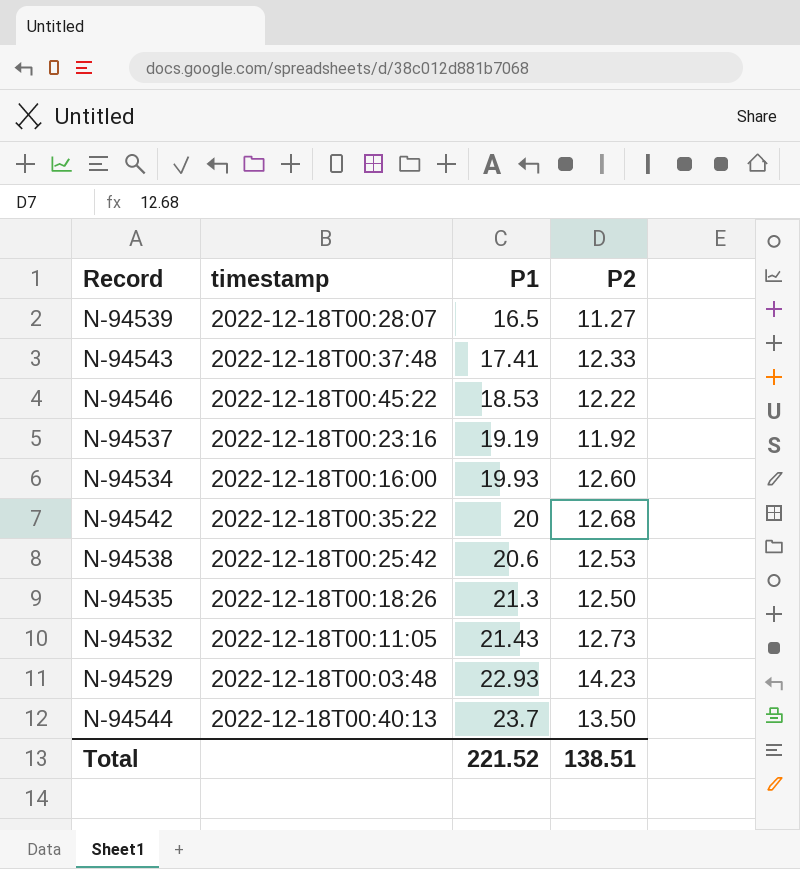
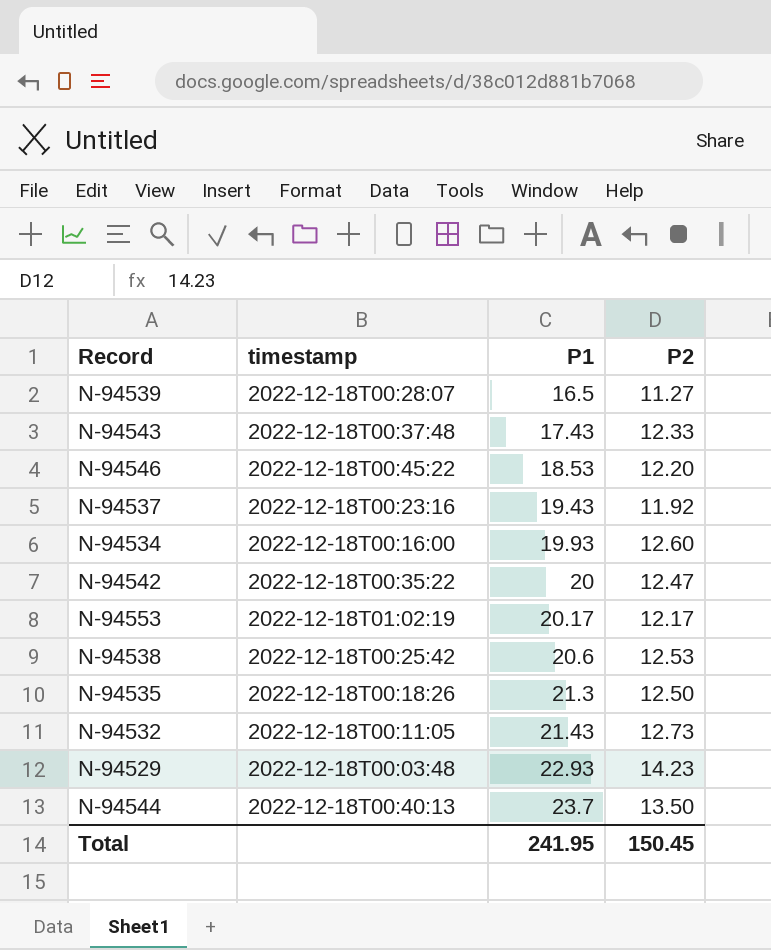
N-94543 | P1: 17.41 -> 17.43
N-94546 | P2: 12.22 -> 12.20
N-94537 | P1: 19.19 -> 19.43
N-94542 | P2: 12.68 -> 12.47
row N-94553: none -> 2022-12-18T01:02:19 | 20.17 | 12.17
Total | P1: 221.52 -> 241.95
Total | P2: 138.51 -> 150.45

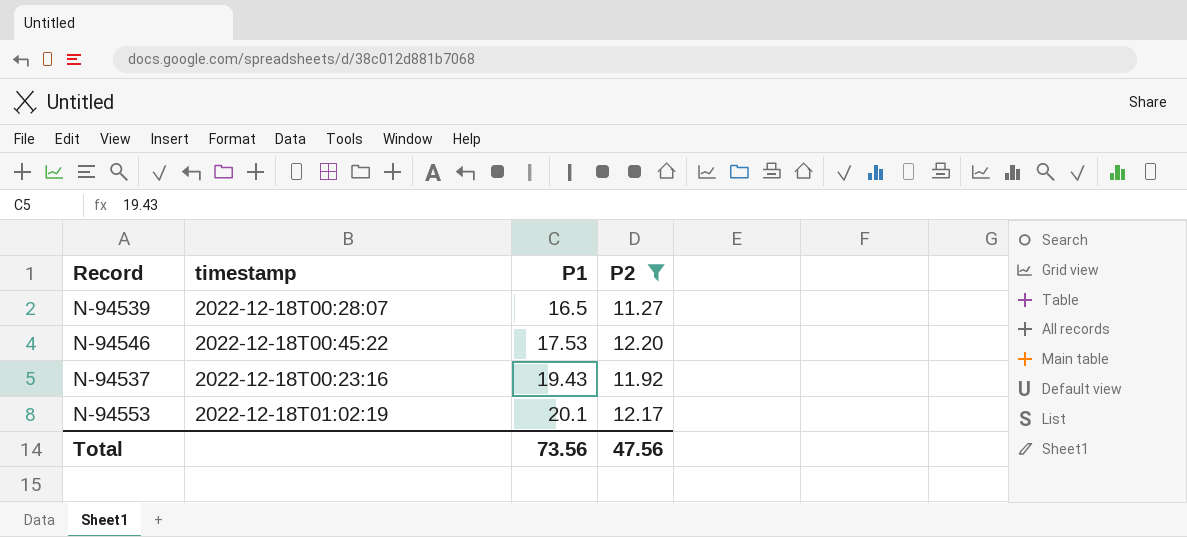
filter: none -> P2 <= 12.20
N-94546 | P1: 18.53 -> 17.53
N-94553 | P1: 20.17 -> 20.1
Total | P1: 241.95 -> 73.56
Total | P2: 150.45 -> 47.56

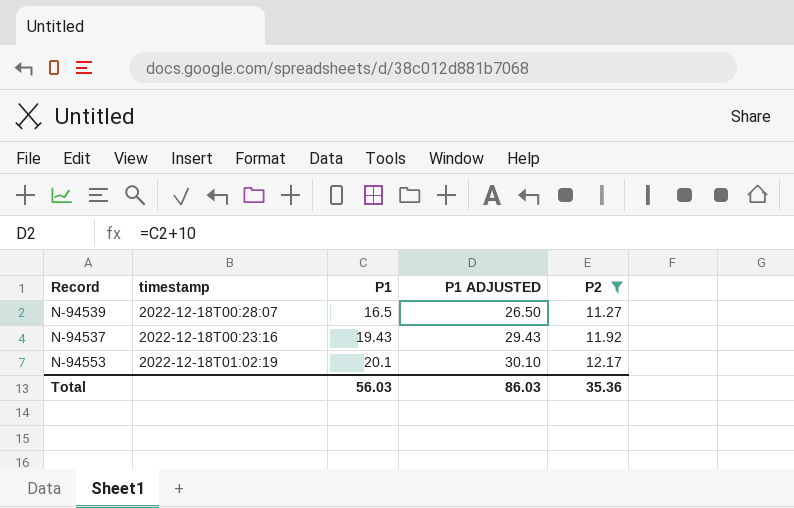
column P1 ADJUSTED | formula: none -> [P1] + 10
row N-94546: 2022-12-18T00:45:22 | 17.53 | 12.20 -> none
Total | P1: 73.56 -> 56.03
Total | P2: 47.56 -> 35.36

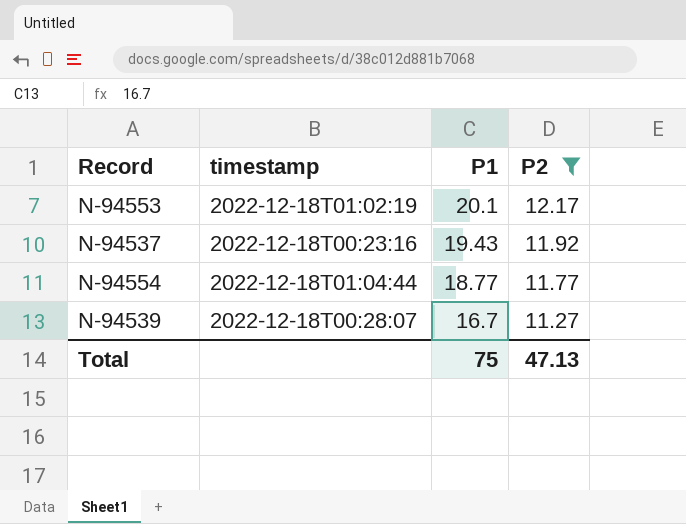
row order: P1 ascending -> P1 descending
column P1 ADJUSTED | formula: [P1] + 10 -> none
row N-94554: none -> 2022-12-18T01:04:44 | 18.77 | 11.77
N-94539 | P1: 16.5 -> 16.7
Total | P1: 56.03 -> 75
Total | P2: 35.36 -> 47.13

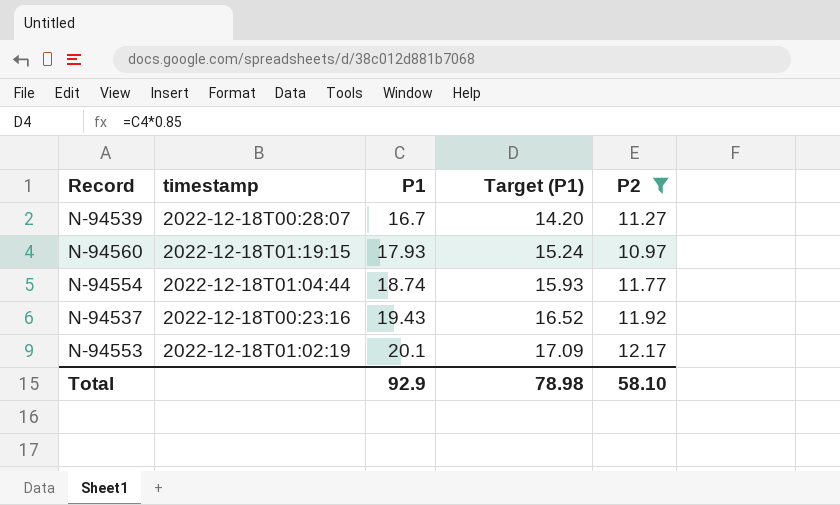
row order: P1 descending -> P1 ascending
column Target (P1) | formula: none -> [P1] * 0.85
row N-94560: none -> 2022-12-18T01:19:15 | 17.93 | 15.24 | 10.97
N-94554 | P1: 18.77 -> 18.74
Total | P1: 75 -> 92.9
Total | P2: 47.13 -> 58.10

